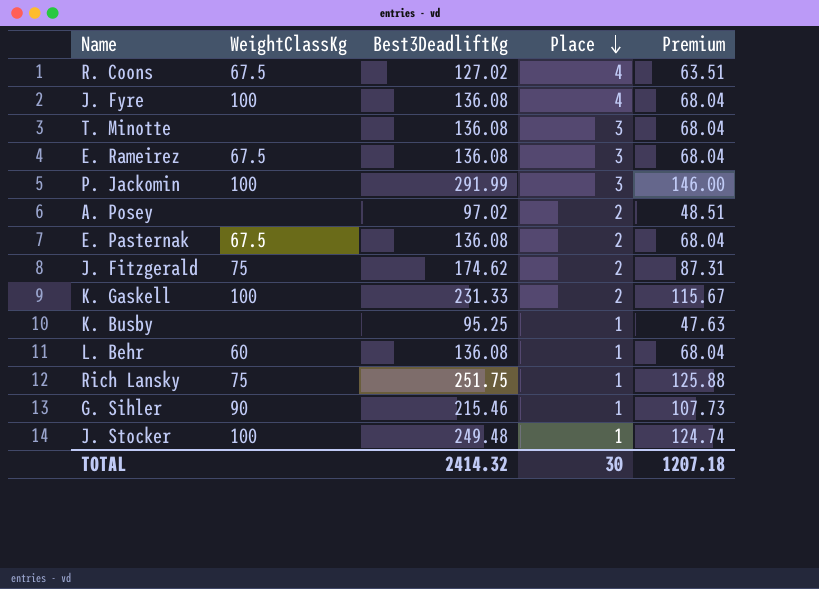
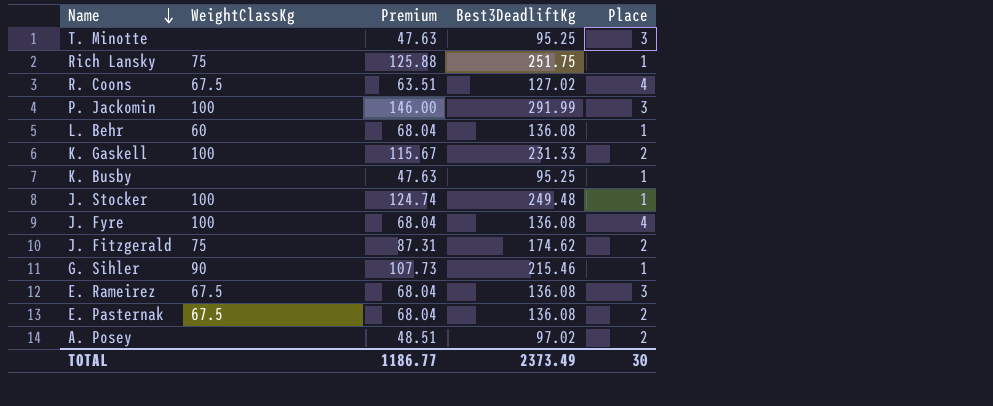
row order: Place descending -> Name descending
column Premium | position: 5 -> 3
T. Minotte | Premium: 68.04 -> 47.63
T. Minotte | Best3DeadliftKg: 136.08 -> 95.25
TOTAL | Premium: 1207.18 -> 1186.77
TOTAL | Best3DeadliftKg: 2414.32 -> 2373.49

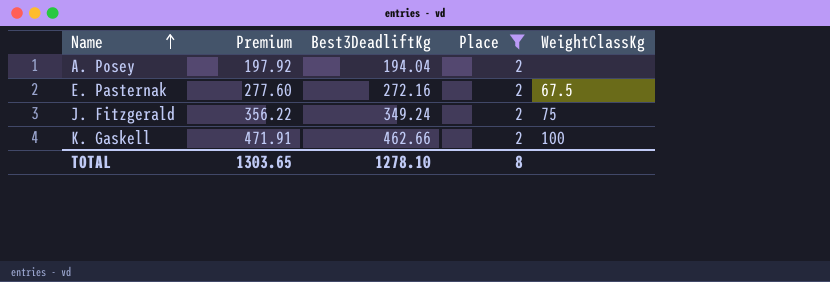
filter: none -> Place = 2
row order: Name descending -> Name ascending
column Premium | formula: [Best3DeadliftKg] * 0.5 -> [Best3DeadliftKg] * 1.02
column WeightClassKg | position: 2 -> 5
A. Posey | Best3DeadliftKg: 97.02 -> 194.04
E. Pasternak | Best3DeadliftKg: 136.08 -> 272.16
J. Fitzgerald | Best3DeadliftKg: 174.62 -> 349.24
K. Gaskell | Best3DeadliftKg: 231.33 -> 462.66
TOTAL | Premium: 1186.77 -> 1303.65
TOTAL | Best3DeadliftKg: 2373.49 -> 1278.10
TOTAL | Place: 30 -> 8

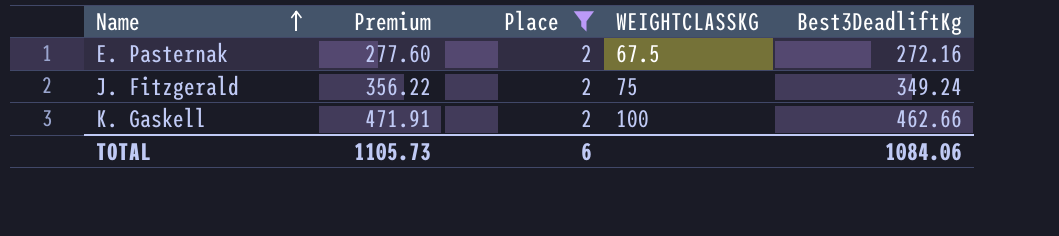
column name: WeightClassKg -> WEIGHTCLASSKG
column Best3DeadliftKg | position: 3 -> 5
row A. Posey: 197.92 | 194.04 | 2 | none -> none
TOTAL | Premium: 1303.65 -> 1105.73
TOTAL | Place: 8 -> 6
TOTAL | Best3DeadliftKg: 1278.10 -> 1084.06

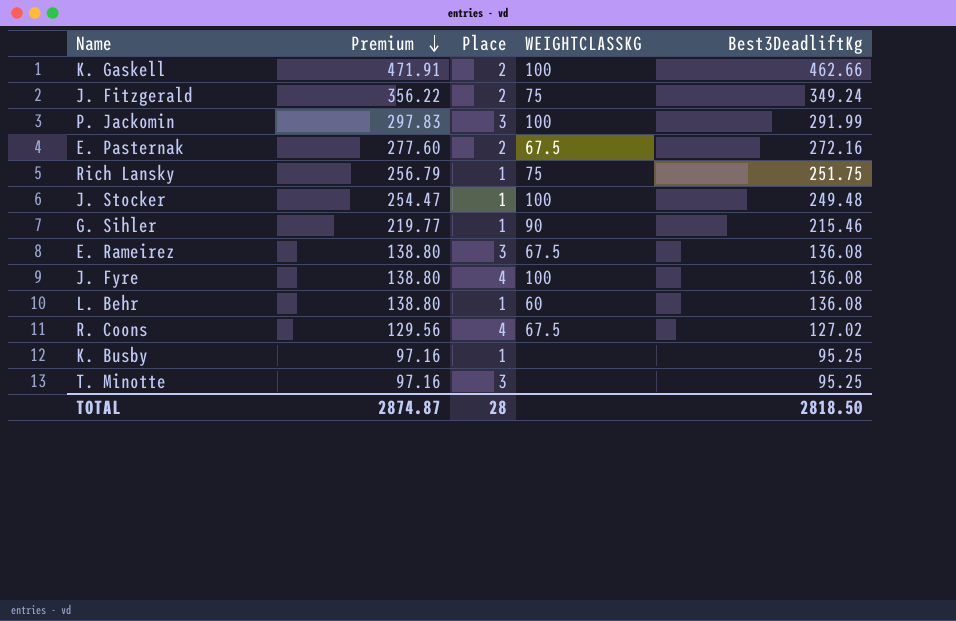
filter: Place = 2 -> none
row order: Name ascending -> Premium descending
TOTAL | Premium: 1105.73 -> 2874.87
TOTAL | Place: 6 -> 28
TOTAL | Best3DeadliftKg: 1084.06 -> 2818.50

